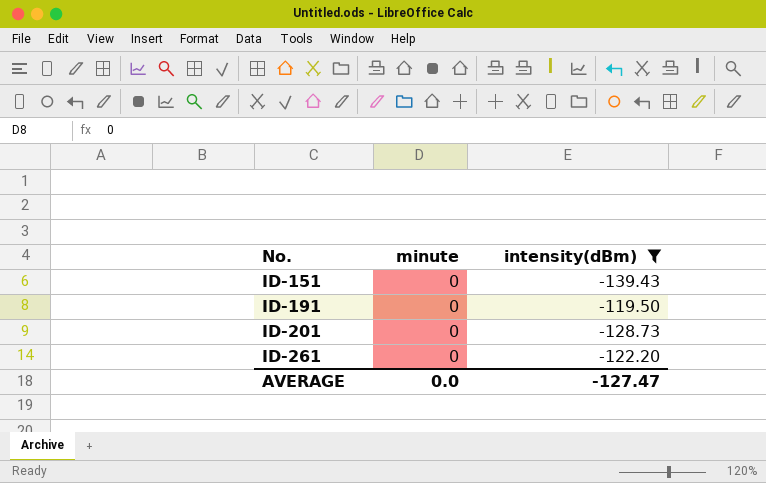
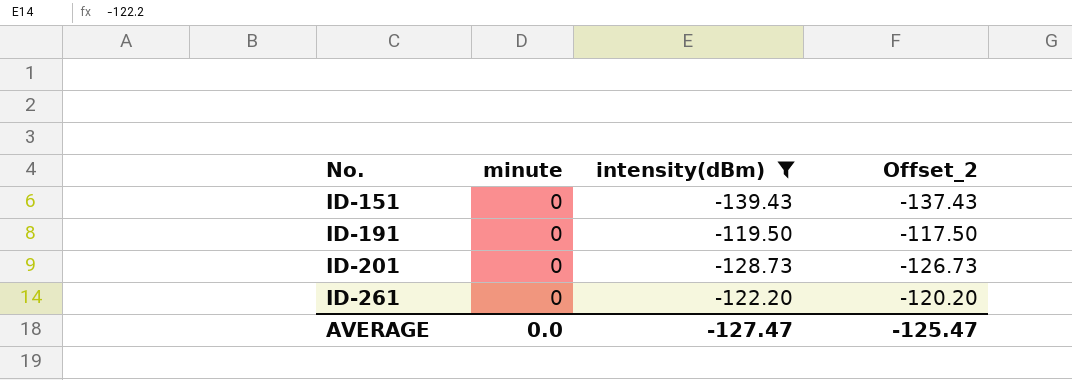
column Offset_2 | formula: none -> [intensity(dBm)] + 2

